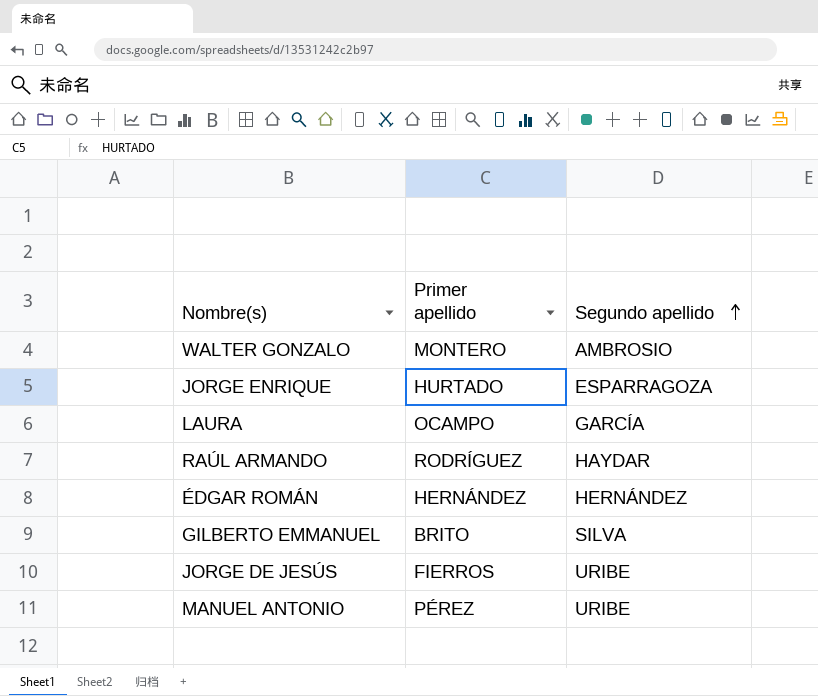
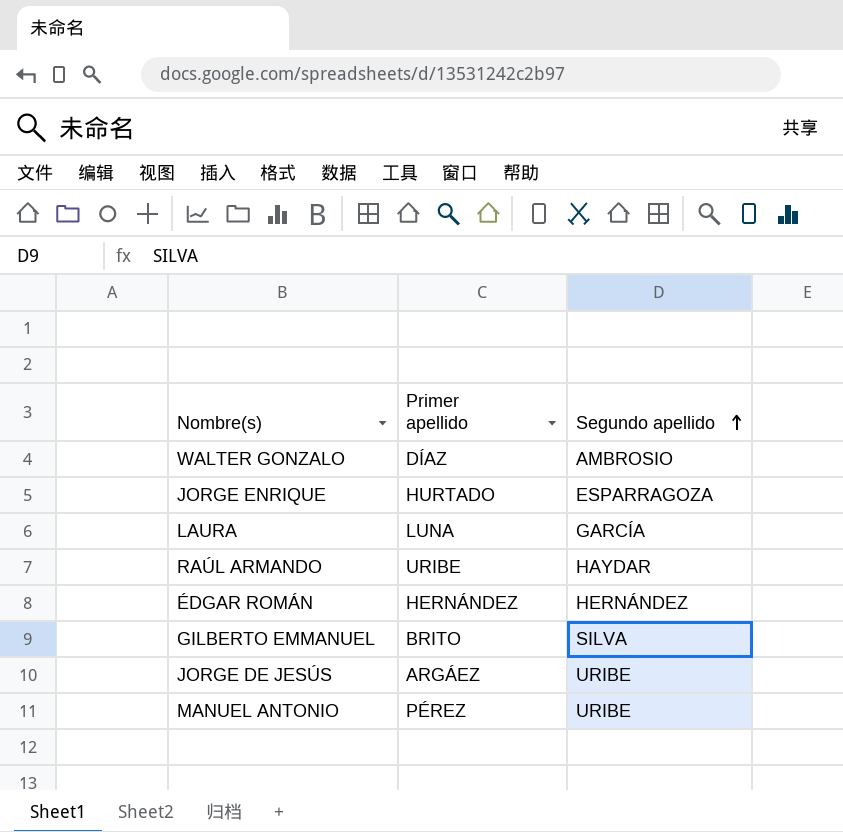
WALTER GONZALO | Primer apellido: MONTERO -> DÍAZ
LAURA | Primer apellido: OCAMPO -> LUNA
RAÚL ARMANDO | Primer apellido: RODRÍGUEZ -> URIBE
JORGE DE JESÚS | Primer apellido: FIERROS -> ARGÁEZ

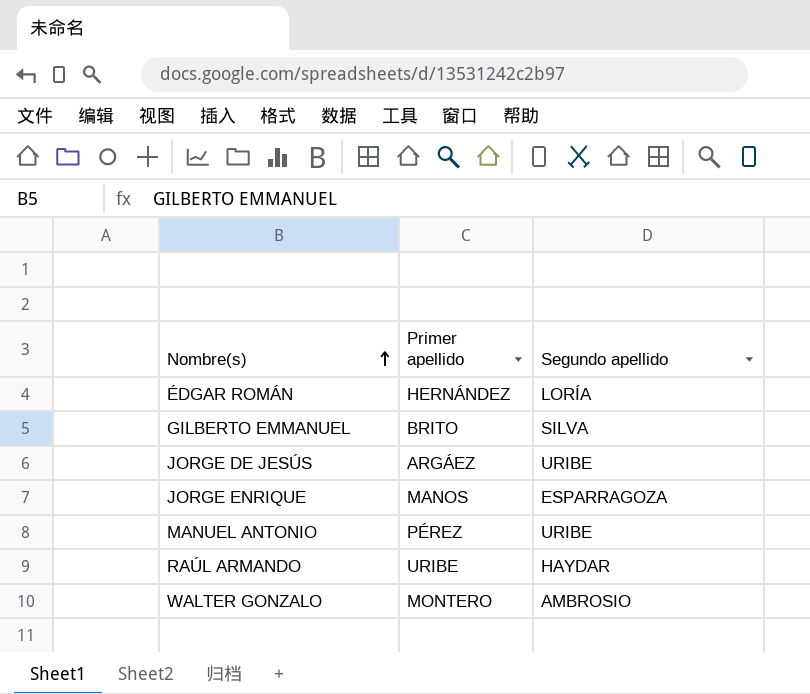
row order: Segundo apellido ascending -> Nombre(s) ascending
row LAURA: LUNA | GARCÍA -> none
ÉDGAR ROMÁN | Segundo apellido: HERNÁNDEZ -> LORÍA
JORGE ENRIQUE | Primer apellido: HURTADO -> MANOS
WALTER GONZALO | Primer apellido: DÍAZ -> MONTERO

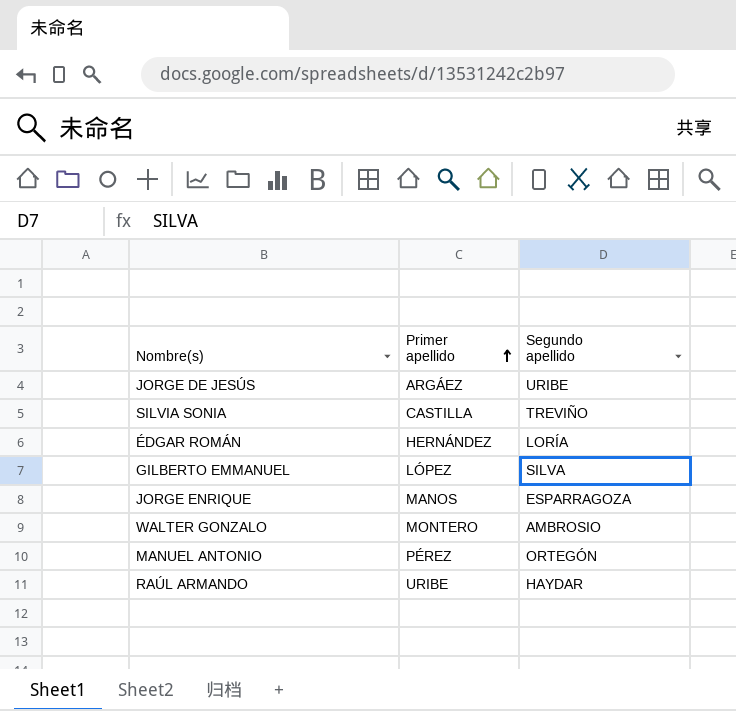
row order: Nombre(s) ascending -> Primer apellido ascending
row SILVIA SONIA: none -> CASTILLA | TREVIÑO
GILBERTO EMMANUEL | Primer apellido: BRITO -> LÓPEZ
MANUEL ANTONIO | Segundo apellido: URIBE -> ORTEGÓN

